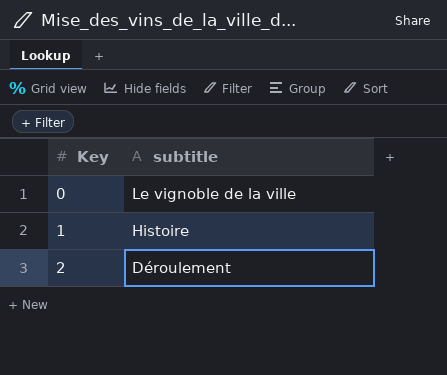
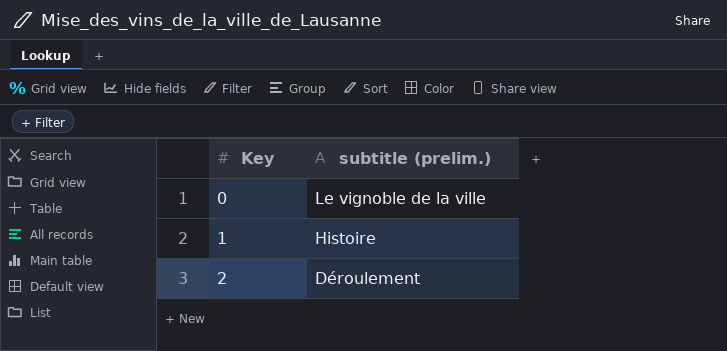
column name: subtitle -> subtitle (prelim.)

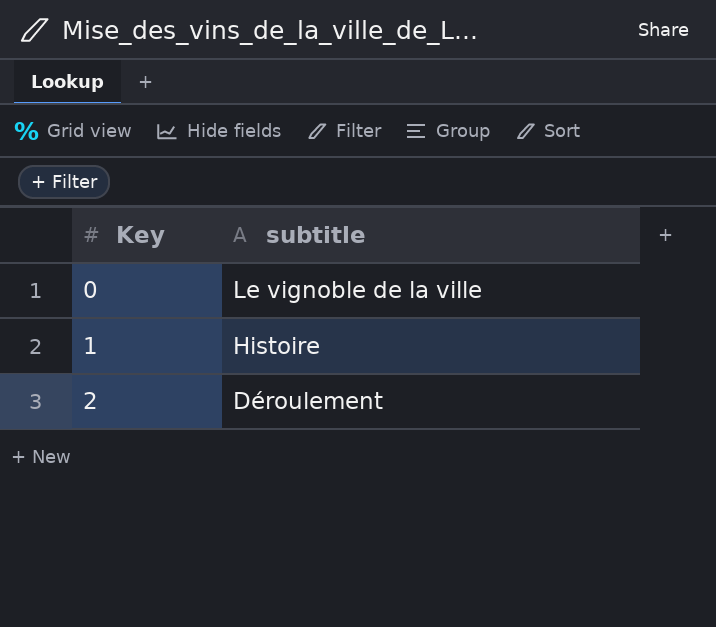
column name: subtitle (prelim.) -> subtitle

